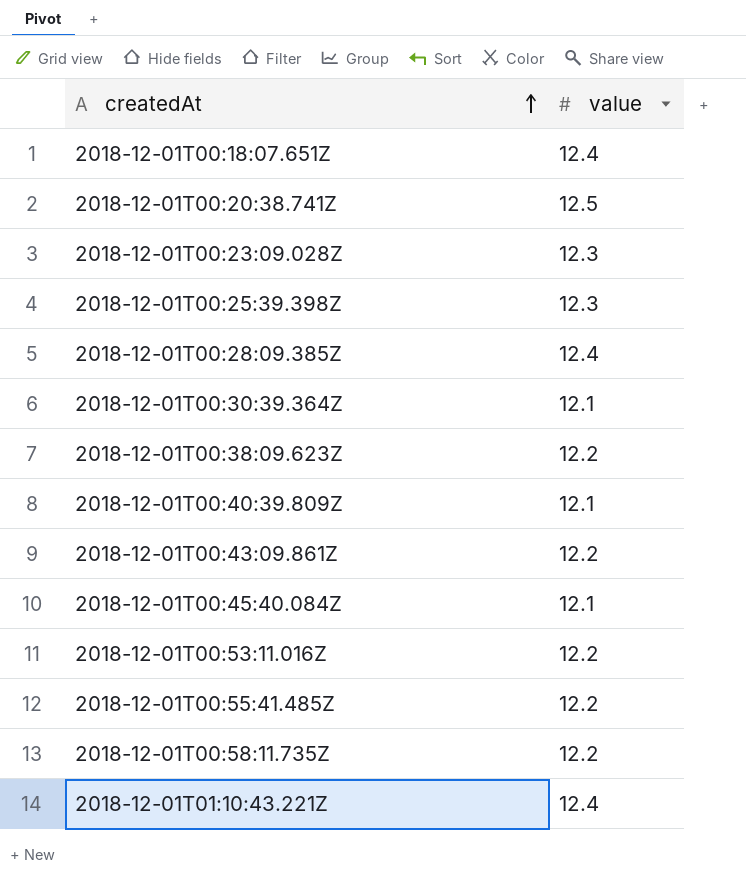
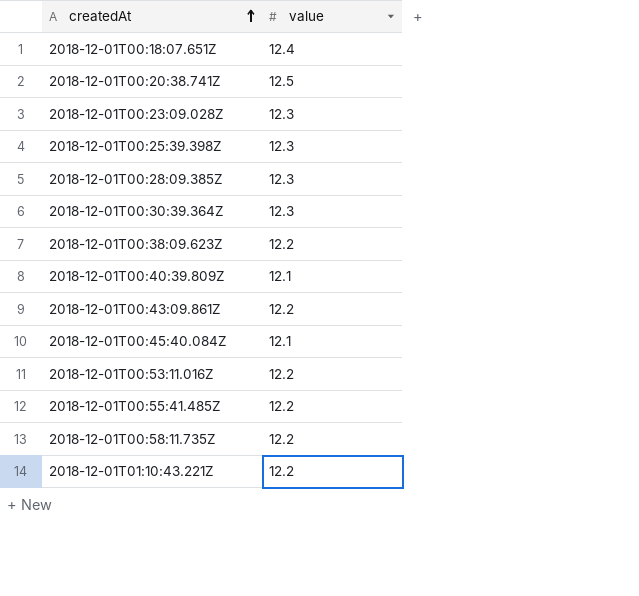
2018-12-01T00:28:09.385Z | value: 12.4 -> 12.3
2018-12-01T00:30:39.364Z | value: 12.1 -> 12.3
2018-12-01T01:10:43.221Z | value: 12.4 -> 12.2

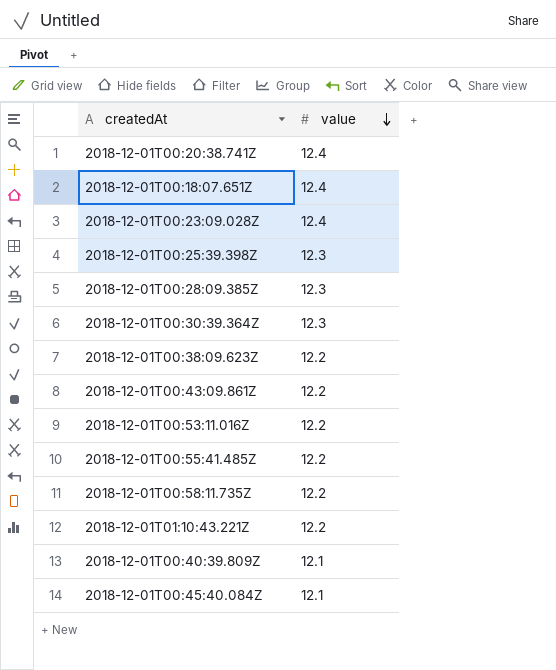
row order: createdAt ascending -> value descending
2018-12-01T00:20:38.741Z | value: 12.5 -> 12.4
2018-12-01T00:23:09.028Z | value: 12.3 -> 12.4

